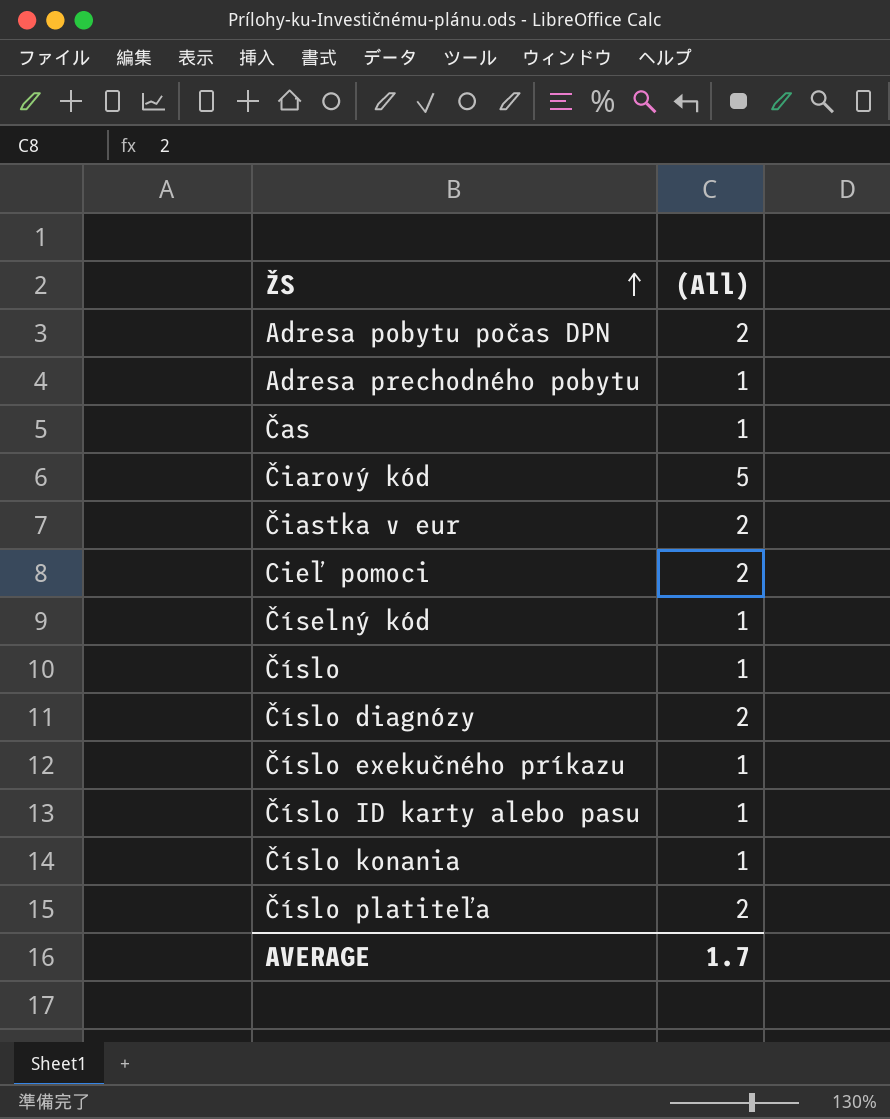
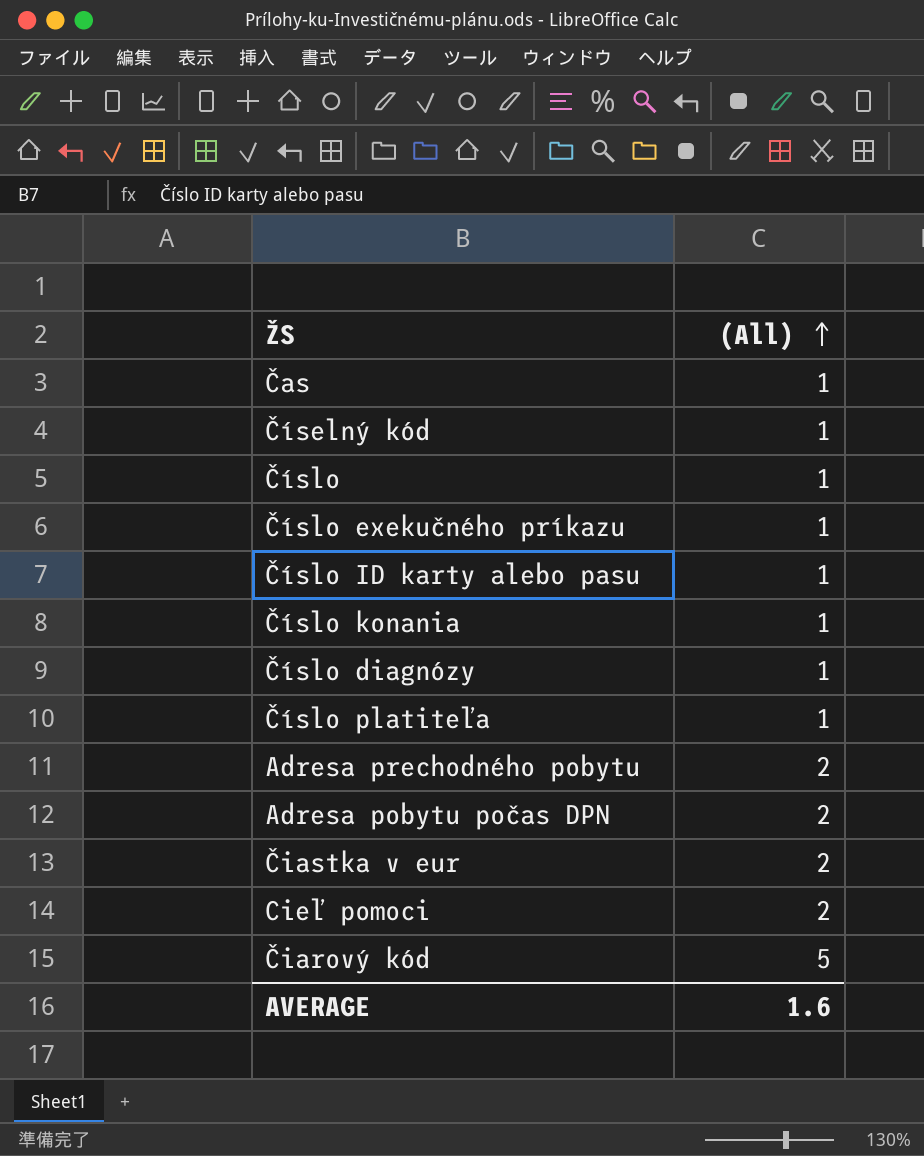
row order: ŽS ascending -> (All) ascending
Číslo diagnózy | (All): 2 -> 1
Číslo platiteľa | (All): 2 -> 1
Adresa prechodného pobytu | (All): 1 -> 2
AVERAGE | (All): 1.7 -> 1.6

